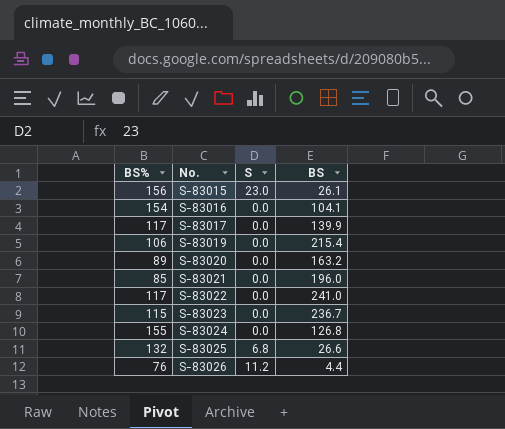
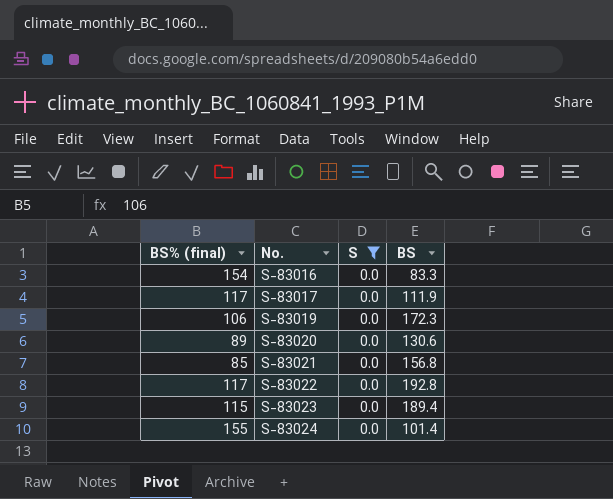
filter: none -> S = 0.0
column name: BS% -> BS% (final)
S-83016 | BS: 104.1 -> 83.3
S-83017 | BS: 139.9 -> 111.9
S-83019 | BS: 215.4 -> 172.3
S-83020 | BS: 163.2 -> 130.6
S-83021 | BS: 196.0 -> 156.8
S-83022 | BS: 241.0 -> 192.8
S-83023 | BS: 236.7 -> 189.4
S-83024 | BS: 126.8 -> 101.4

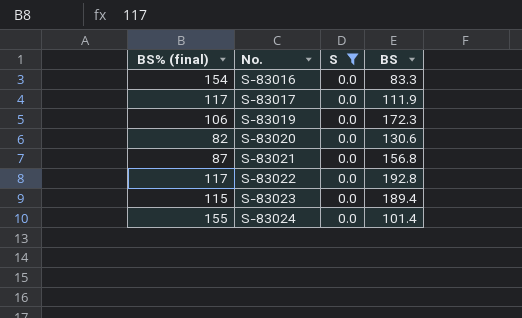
S-83020 | BS% (final): 89 -> 82
S-83021 | BS% (final): 85 -> 87

